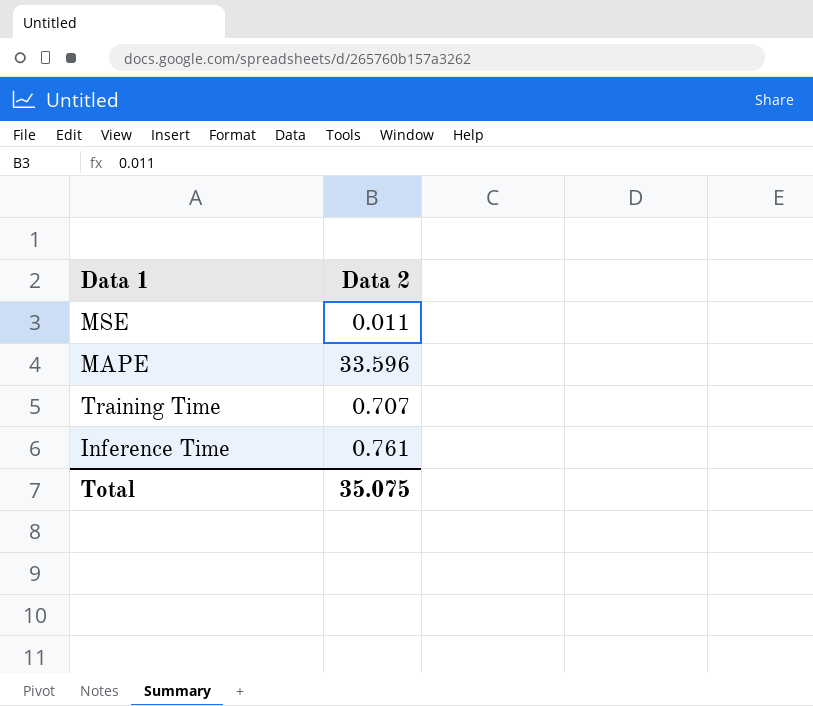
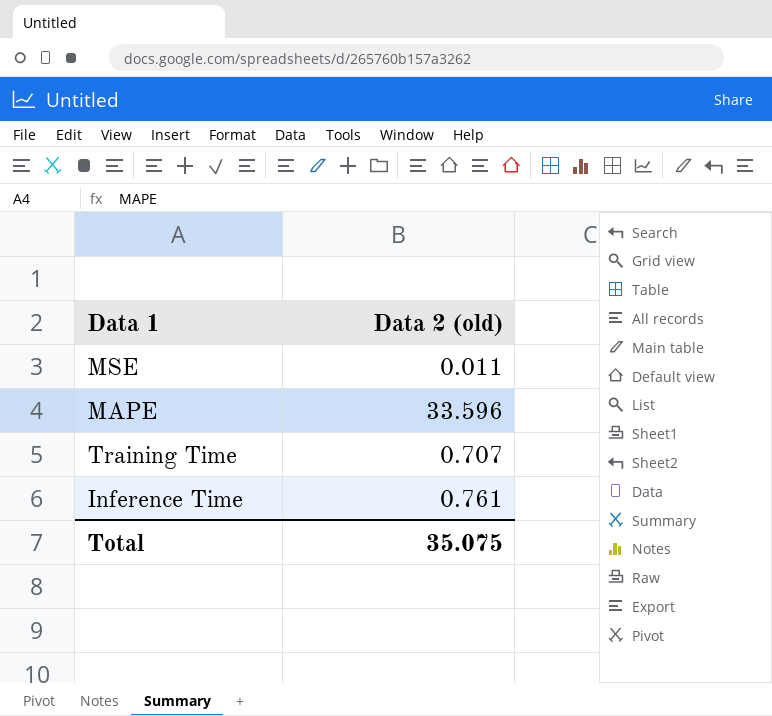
column name: Data 2 -> Data 2 (old)

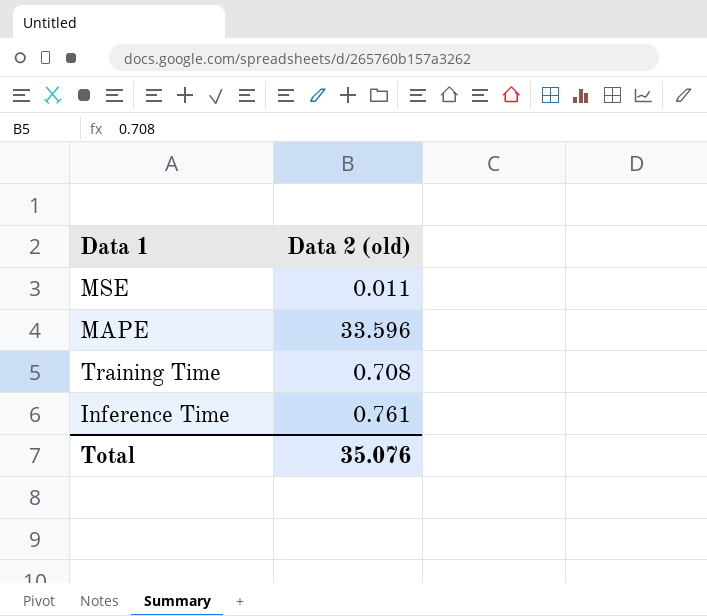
Training Time | Data 2 (old): 0.707 -> 0.708
Total | Data 2 (old): 35.075 -> 35.076

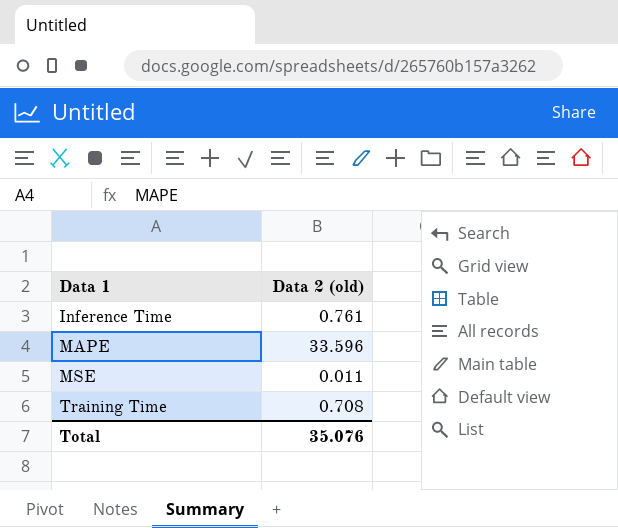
row order: none -> Data 1 ascending

